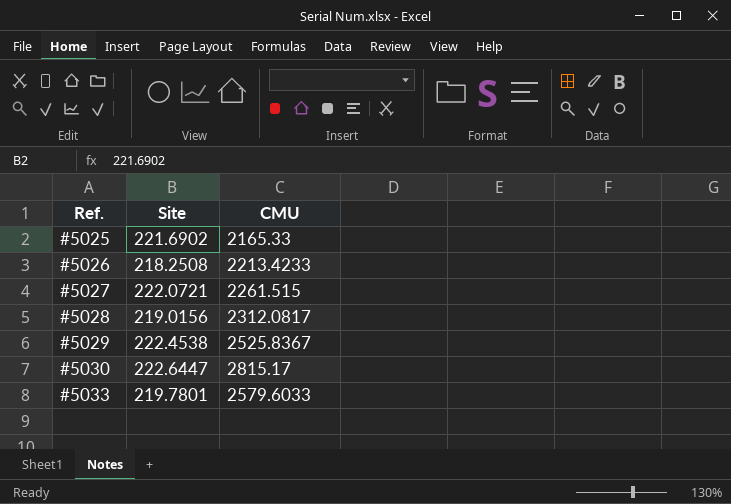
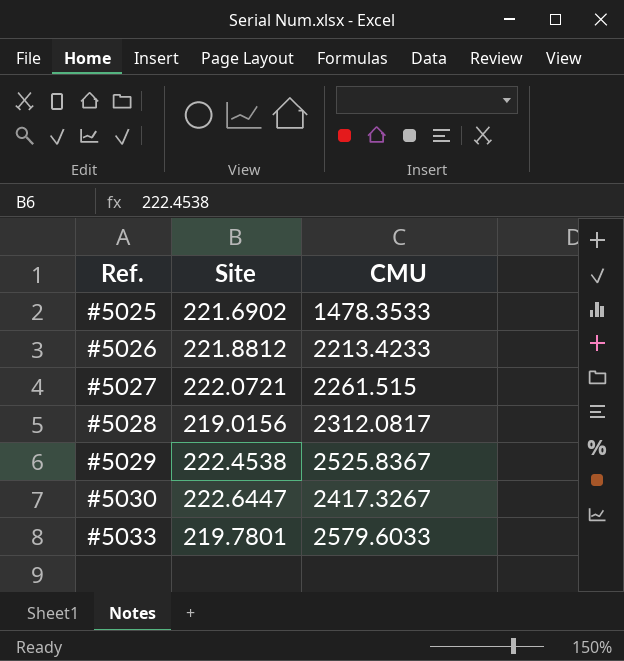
#5025 | CMU: 2165.33 -> 1478.3533
#5026 | Site: 218.2508 -> 221.8812
#5030 | CMU: 2815.17 -> 2417.3267

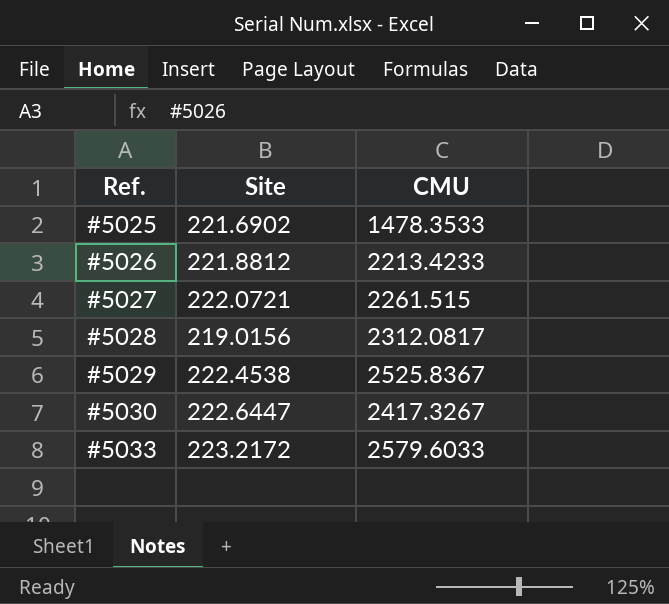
#5033 | Site: 219.7801 -> 223.2172

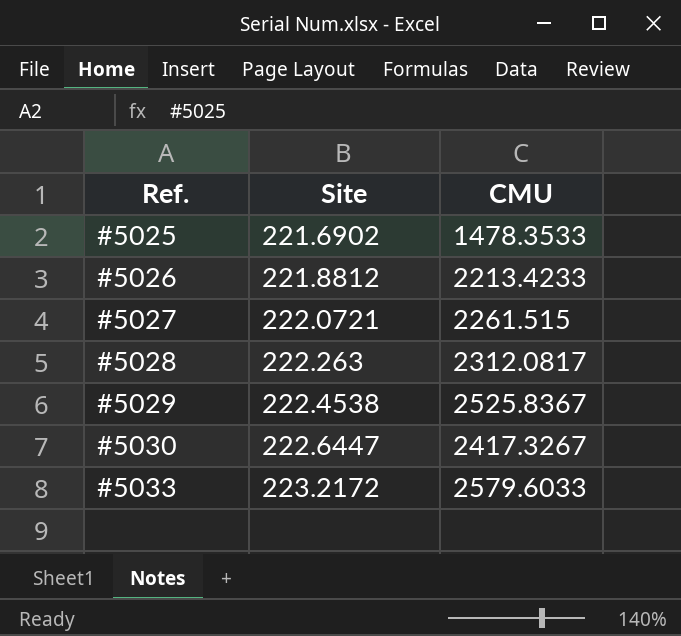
#5028 | Site: 219.0156 -> 222.263

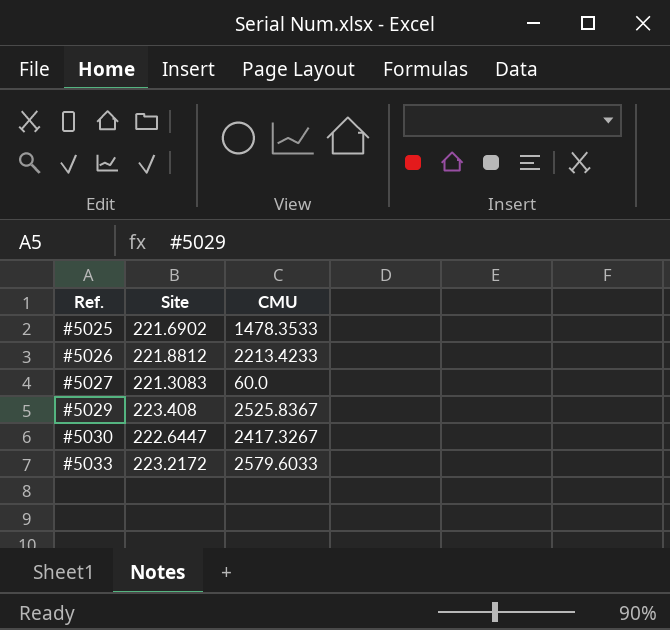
row #5028: 222.263 | 2312.0817 -> none
#5027 | Site: 222.0721 -> 221.3083
#5027 | CMU: 2261.515 -> 60.0
#5029 | Site: 222.4538 -> 223.408

